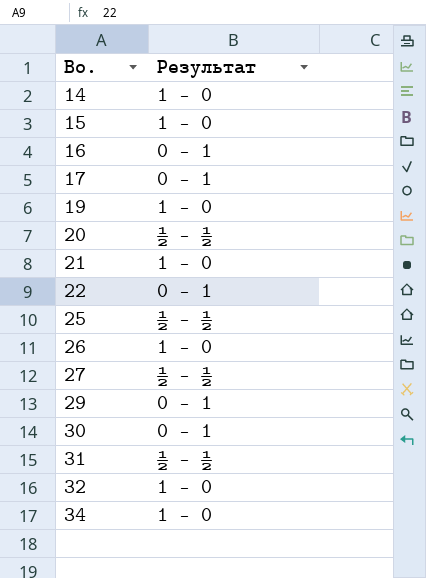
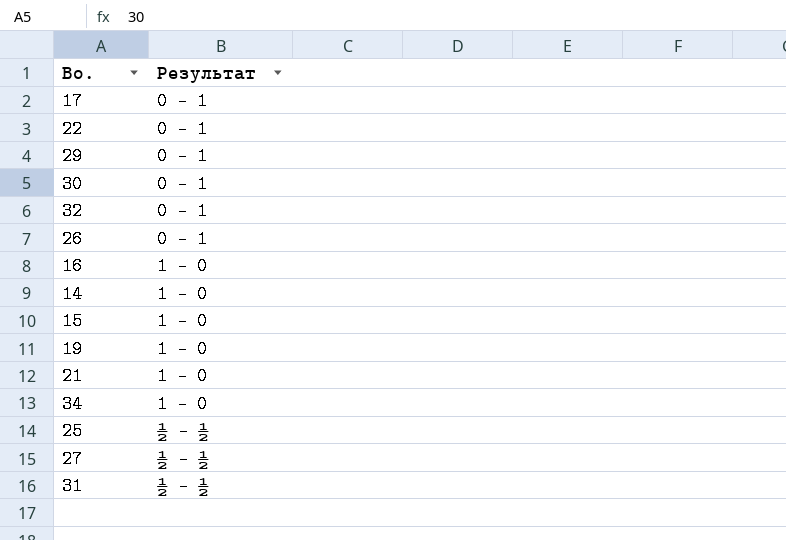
row order: Bo. ascending -> Результат ascending
row 20: ½ - ½ -> none
32 | Результат: 1 - 0 -> 0 - 1
26 | Результат: 1 - 0 -> 0 - 1
16 | Результат: 0 - 1 -> 1 - 0

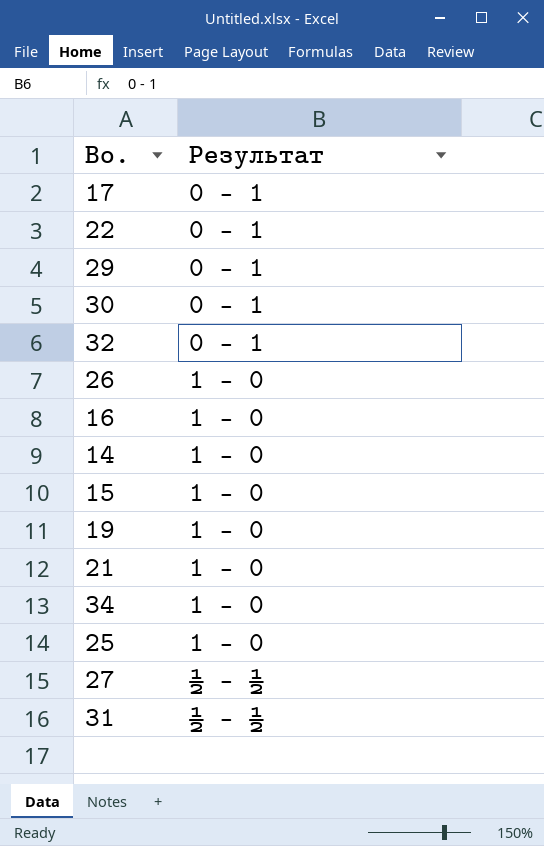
26 | Результат: 0 - 1 -> 1 - 0
25 | Результат: ½ - ½ -> 1 - 0

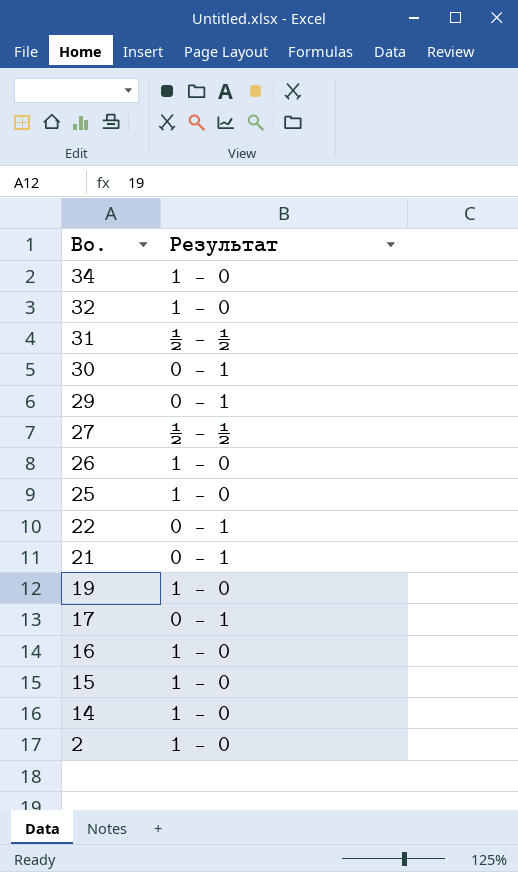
row order: Результат ascending -> Bo. descending
32 | Результат: 0 - 1 -> 1 - 0
21 | Результат: 1 - 0 -> 0 - 1
row 2: none -> 1 - 0

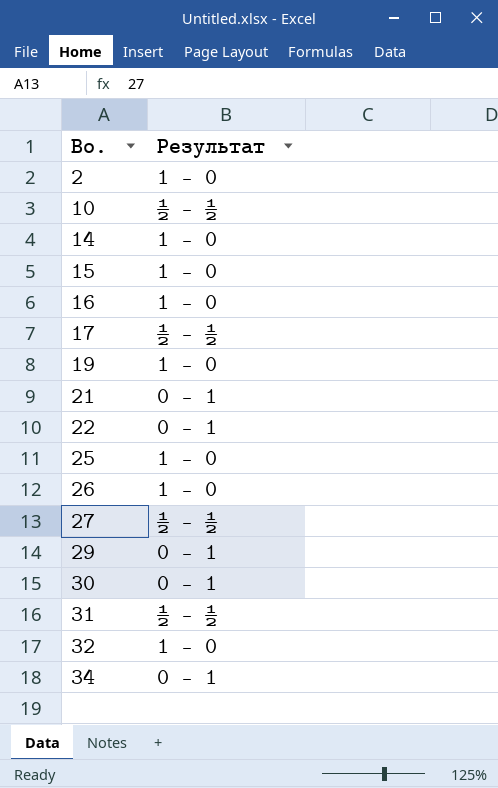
row order: Bo. descending -> Bo. ascending
row 10: none -> ½ - ½
17 | Результат: 0 - 1 -> ½ - ½
34 | Результат: 1 - 0 -> 0 - 1

